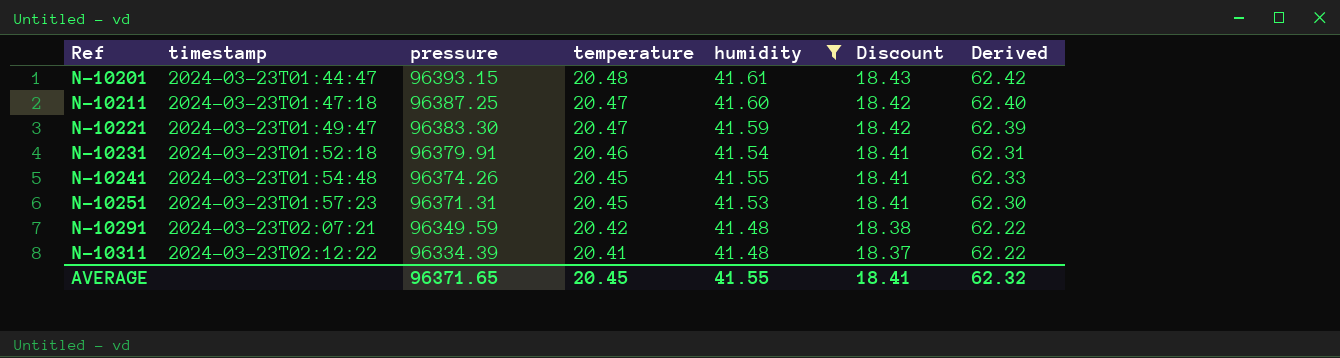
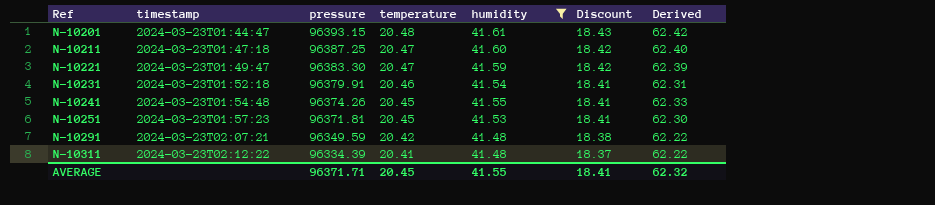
N-10251 | pressure: 96371.31 -> 96371.81
AVERAGE | pressure: 96371.65 -> 96371.71

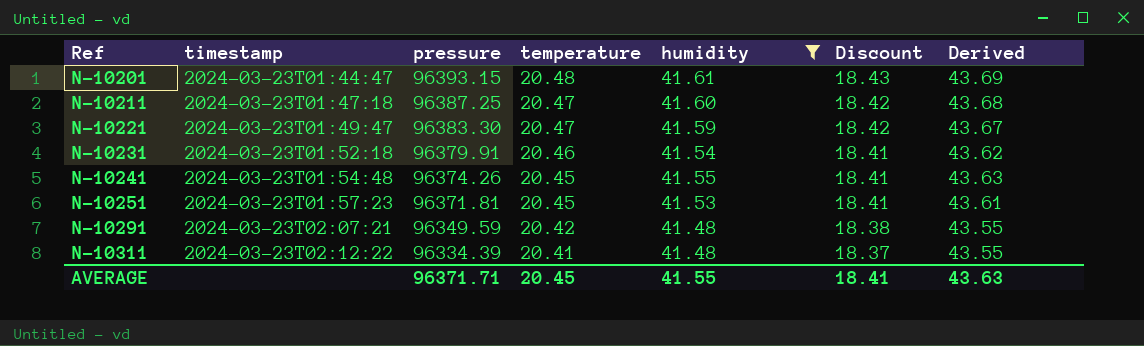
column Derived | formula: [humidity] * 1.5 -> [humidity] * 1.05
AVERAGE | Derived: 62.32 -> 43.63

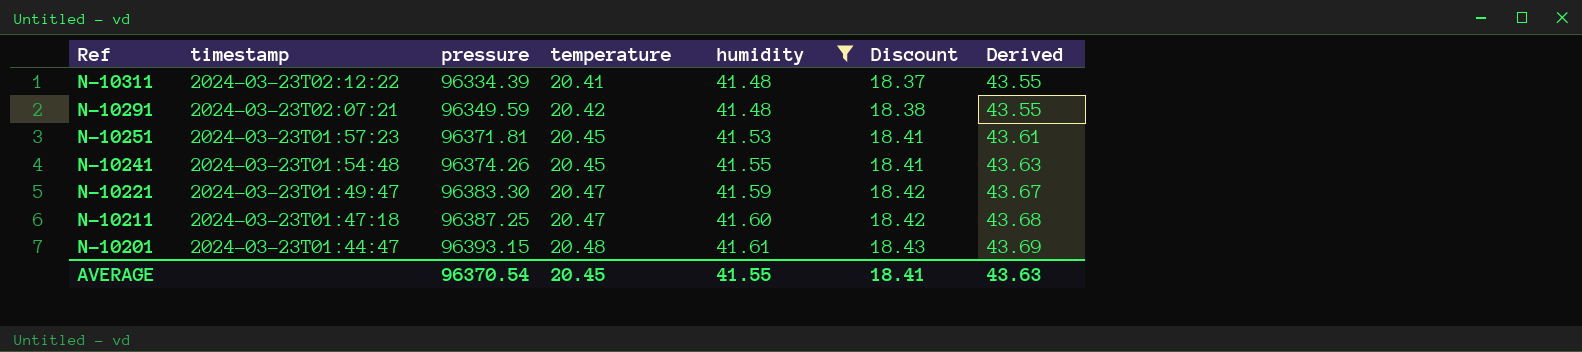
row order: Ref ascending -> Ref descending
row N-10231: 2024-03-23T01:52:18 | 96379.91 | 20.46 | 41.54 | 18.41 | 43.62 -> none
AVERAGE | pressure: 96371.71 -> 96370.54

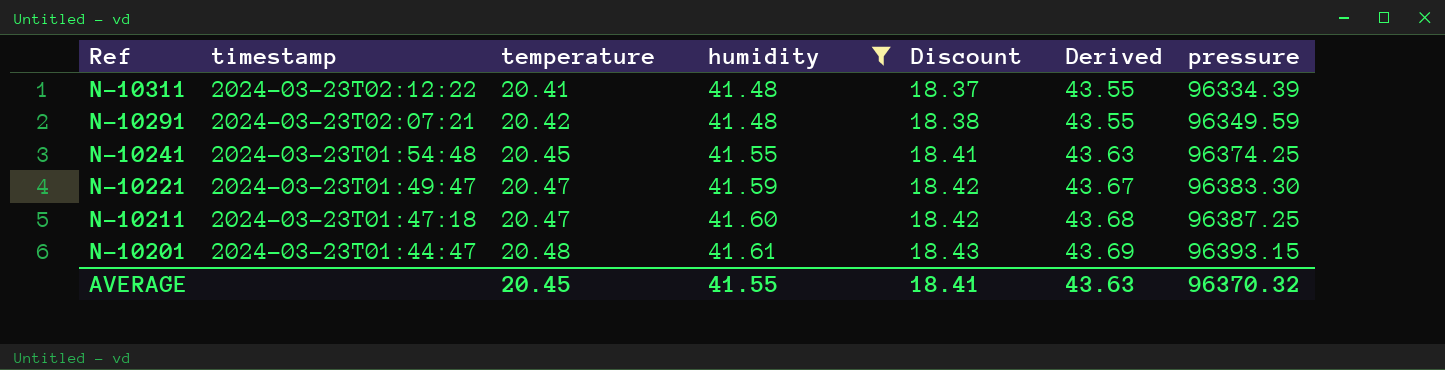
column pressure | position: 3 -> 7
row N-10251: 2024-03-23T01:57:23 | 96371.81 | 20.45 | 41.53 | 18.41 | 43.61 -> none
N-10241 | pressure: 96374.26 -> 96374.25
AVERAGE | pressure: 96370.54 -> 96370.32

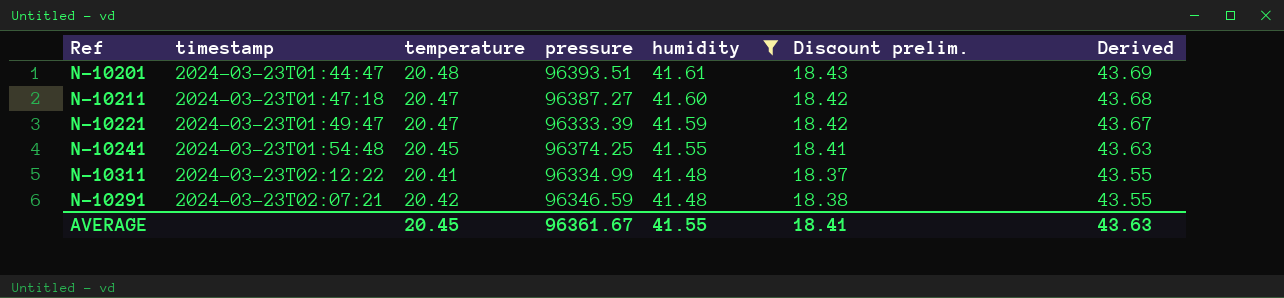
row order: Ref descending -> humidity descending
column pressure | position: 7 -> 4
column name: Discount -> Discount prelim.
N-10201 | pressure: 96393.15 -> 96393.51
N-10211 | pressure: 96387.25 -> 96387.27
N-10221 | pressure: 96383.30 -> 96333.39
N-10311 | pressure: 96334.39 -> 96334.99
N-10291 | pressure: 96349.59 -> 96346.59
AVERAGE | pressure: 96370.32 -> 96361.67

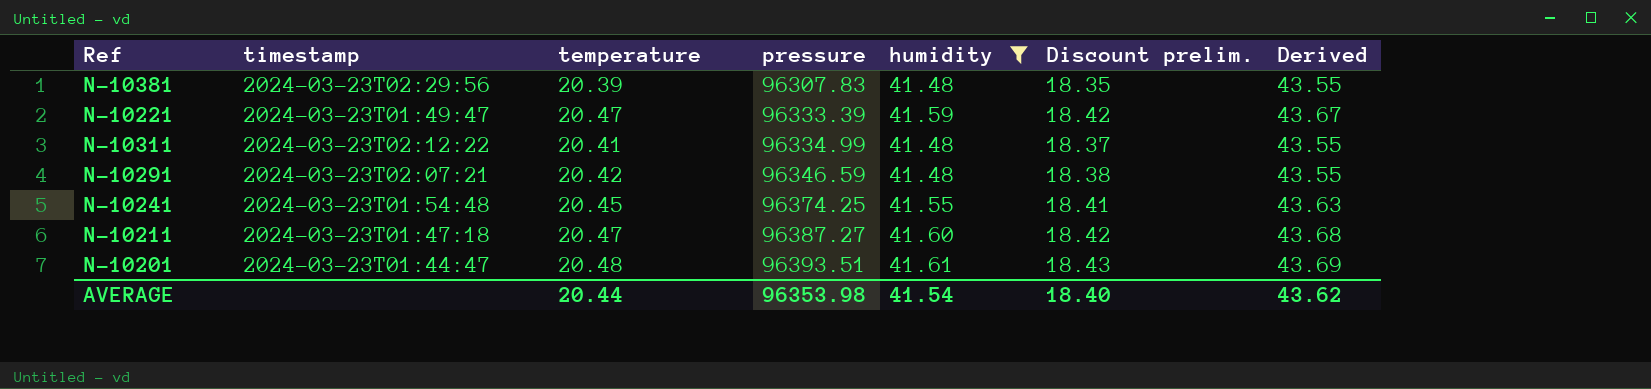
row order: humidity descending -> pressure ascending
row N-10381: none -> 2024-03-23T02:29:56 | 20.39 | 96307.83 | 41.48 | 18.35 | 43.55
AVERAGE | temperature: 20.45 -> 20.44
AVERAGE | pressure: 96361.67 -> 96353.98
AVERAGE | humidity: 41.55 -> 41.54
AVERAGE | Discount prelim.: 18.41 -> 18.40
AVERAGE | Derived: 43.63 -> 43.62

